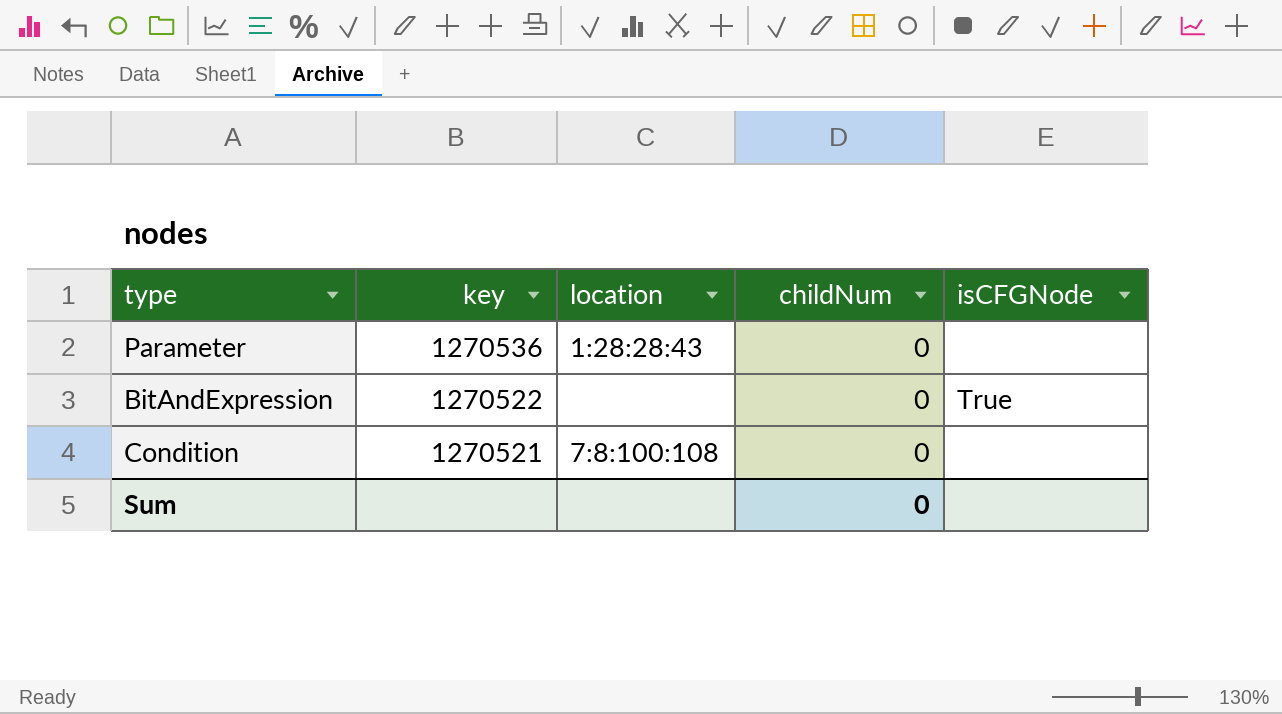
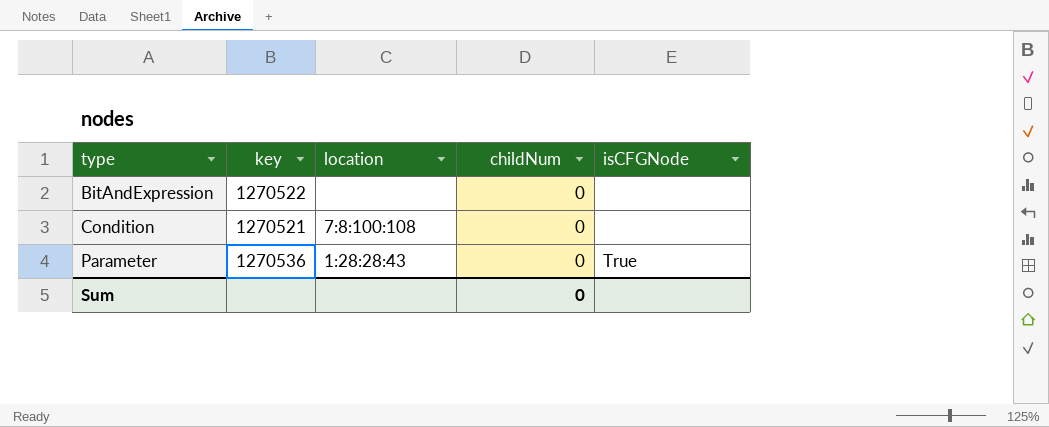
row order: key descending -> type ascending
BitAndExpression | isCFGNode: True -> none
Parameter | isCFGNode: none -> True

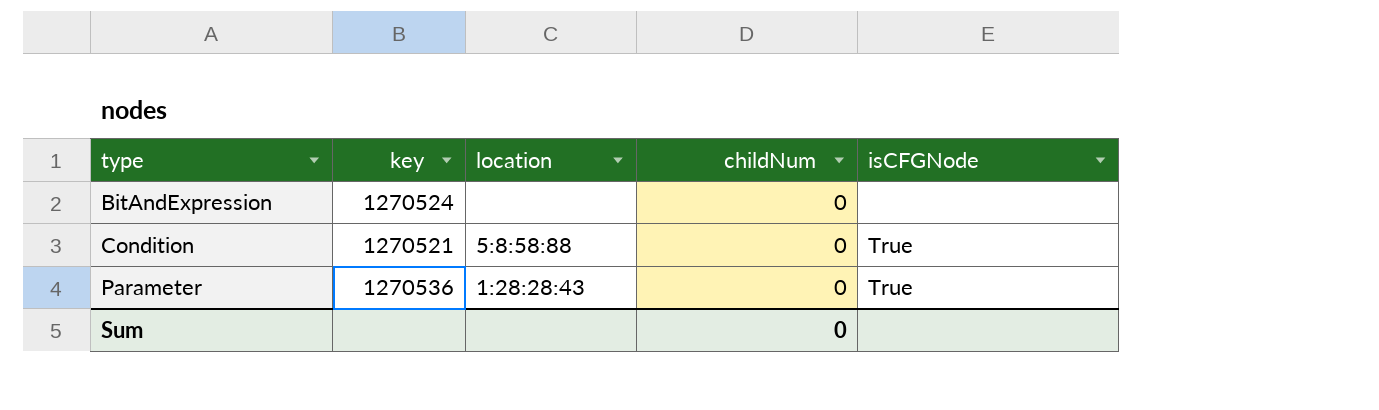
BitAndExpression | key: 1270522 -> 1270524
Condition | location: 7:8:100:108 -> 5:8:58:88
Condition | isCFGNode: none -> True

